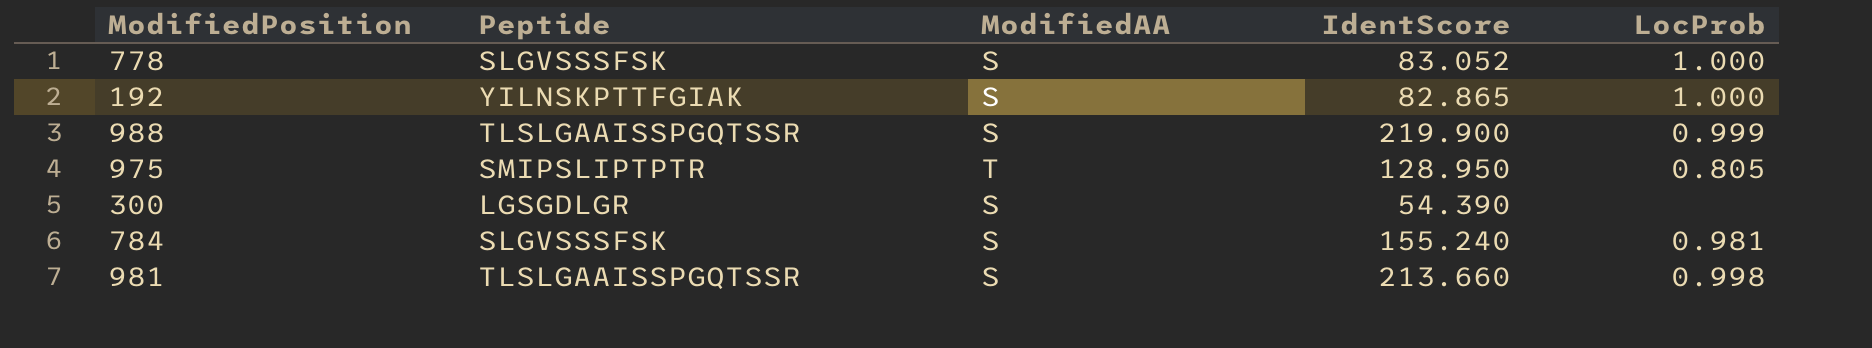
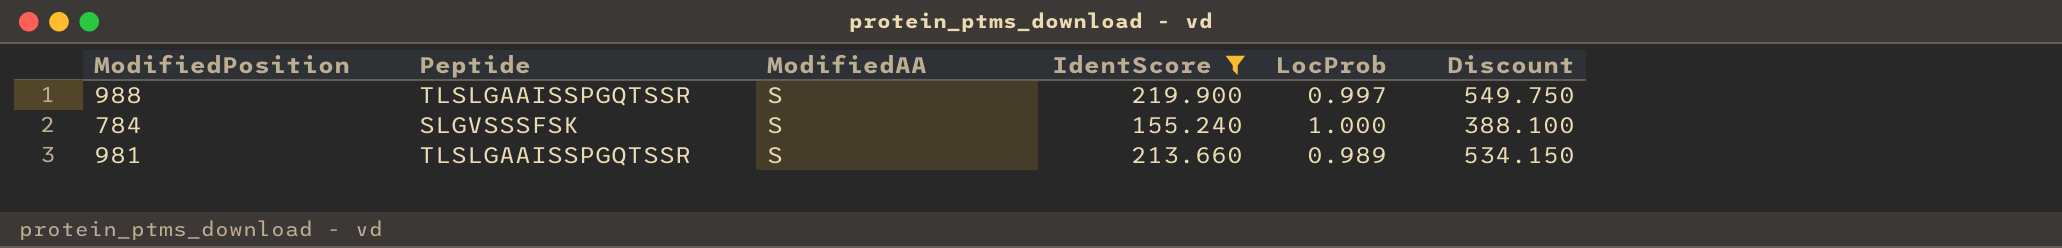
filter: none -> IdentScore >= 155.240
column Discount | formula: none -> [IdentScore] * 2.5
988 | LocProb: 0.999 -> 0.997
784 | LocProb: 0.981 -> 1.000
981 | LocProb: 0.998 -> 0.989

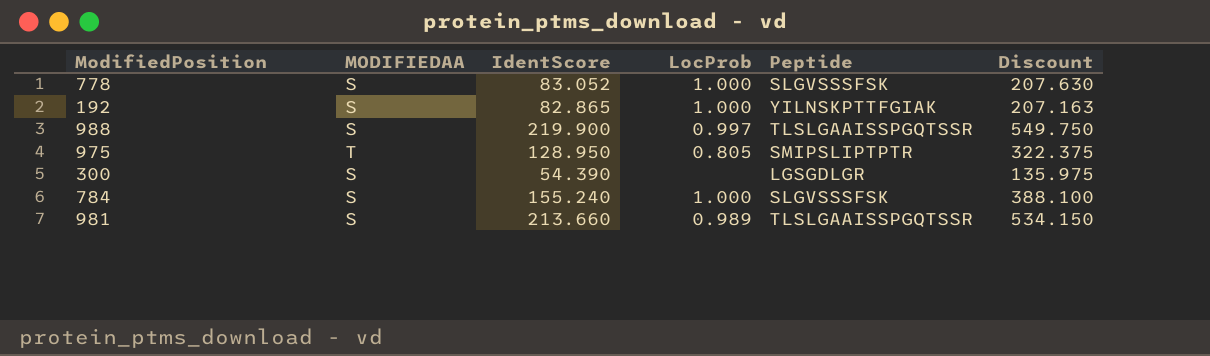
filter: IdentScore >= 155.240 -> none
column name: ModifiedAA -> MODIFIEDAA
column Peptide | position: 2 -> 5

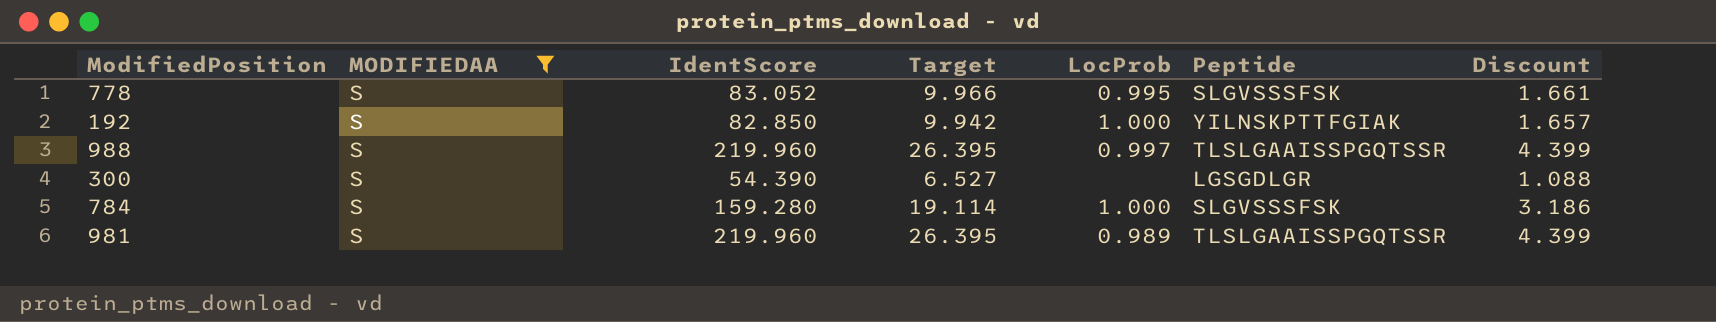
filter: none -> MODIFIEDAA = S
column Target | formula: none -> [IdentScore] * 0.12
column Discount | formula: [IdentScore] * 2.5 -> [IdentScore] * 0.02
778 | LocProb: 1.000 -> 0.995
192 | IdentScore: 82.865 -> 82.850
988 | IdentScore: 219.900 -> 219.960
784 | IdentScore: 155.240 -> 159.280
981 | IdentScore: 213.660 -> 219.960

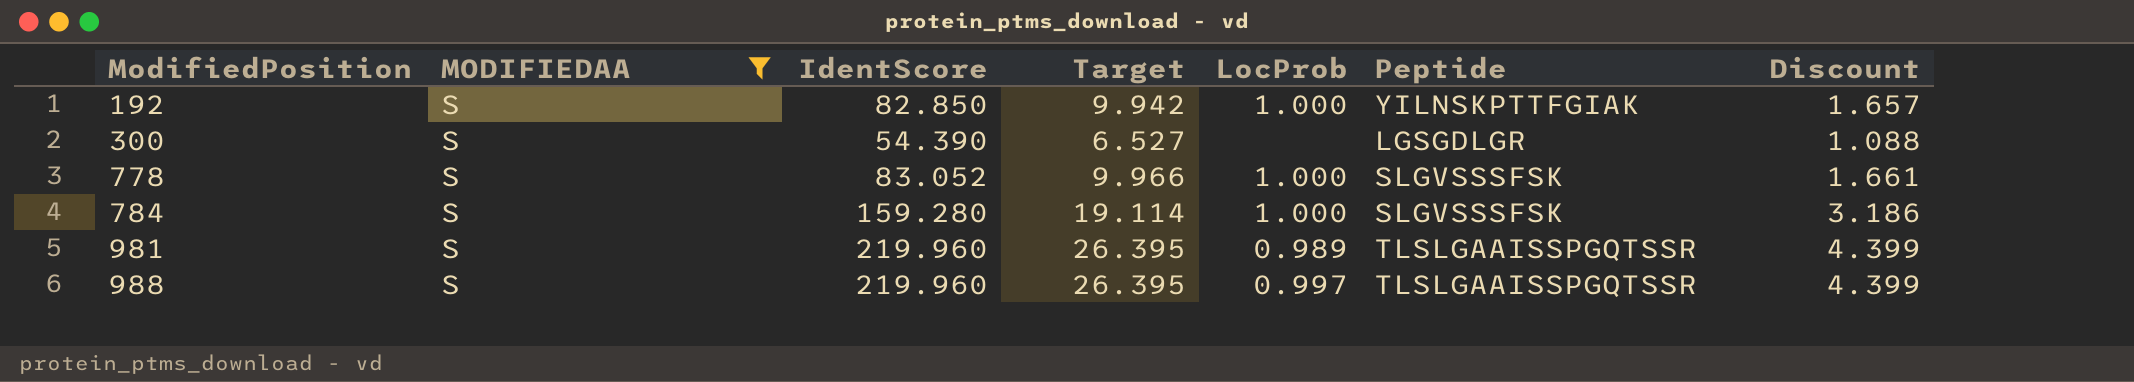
row order: none -> ModifiedPosition ascending
778 | LocProb: 0.995 -> 1.000

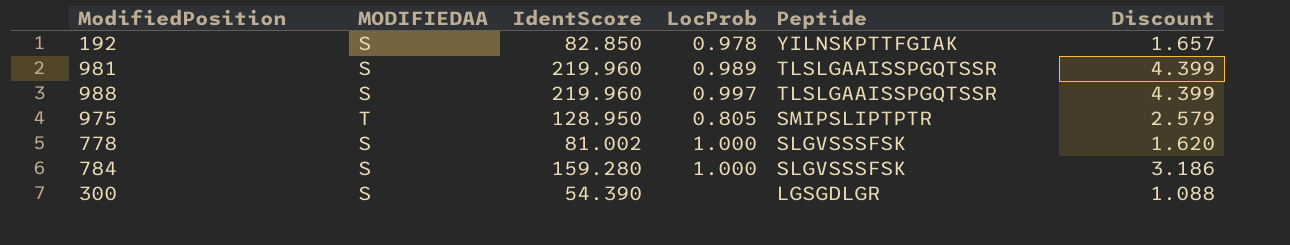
filter: MODIFIEDAA = S -> none
row order: ModifiedPosition ascending -> Peptide descending
column Target | formula: [IdentScore] * 0.12 -> none
192 | LocProb: 1.000 -> 0.978
778 | IdentScore: 83.052 -> 81.002
778 | Discount: 1.661 -> 1.620

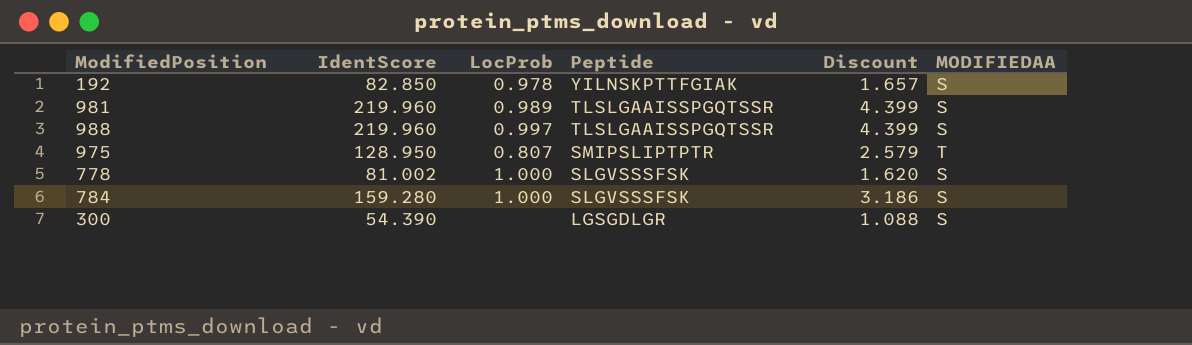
column MODIFIEDAA | position: 2 -> 6
975 | LocProb: 0.805 -> 0.807

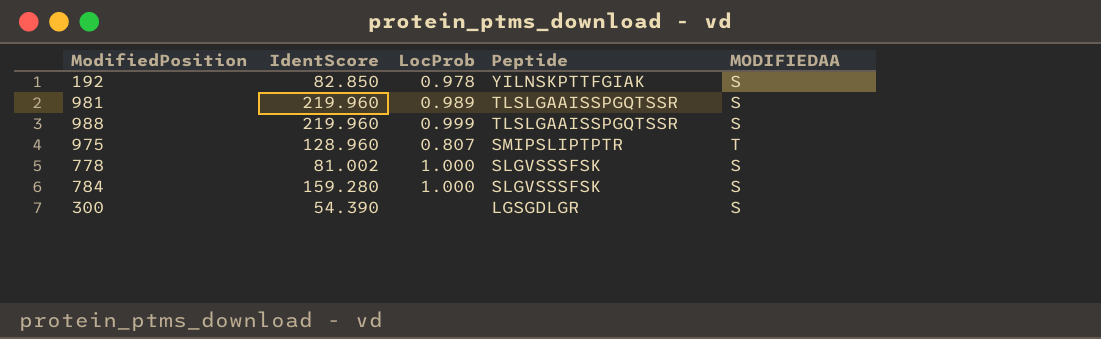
column Discount | formula: [IdentScore] * 0.02 -> none
988 | LocProb: 0.997 -> 0.999
975 | IdentScore: 128.950 -> 128.960

